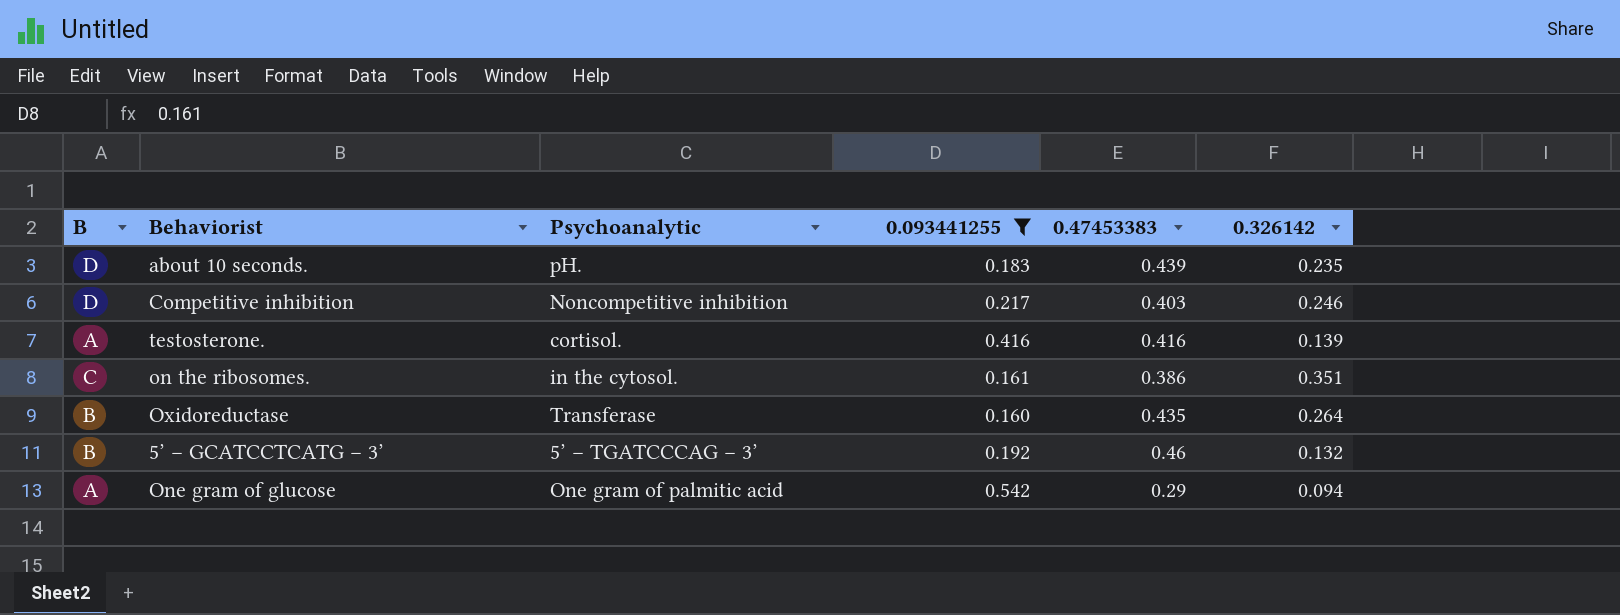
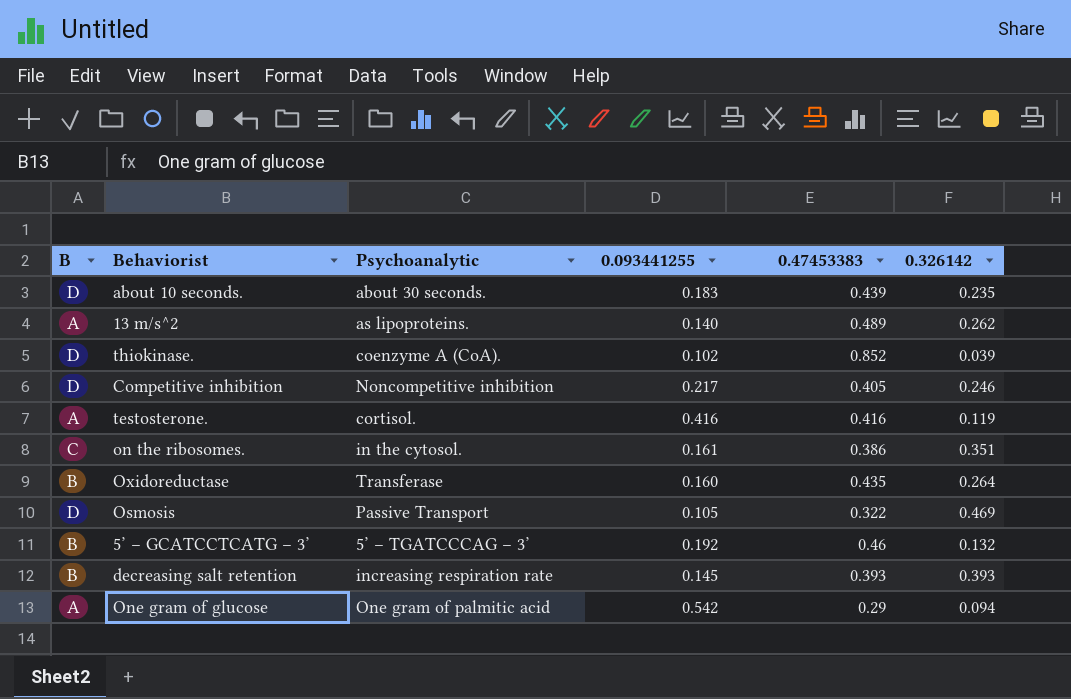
filter: 0.093441255 >= 0.160 -> none
about 10 seconds. | Psychoanalytic: pH. -> about 30 seconds.
Competitive inhibition | 0.47453383: 0.403 -> 0.405
testosterone. | 0.326142: 0.139 -> 0.119

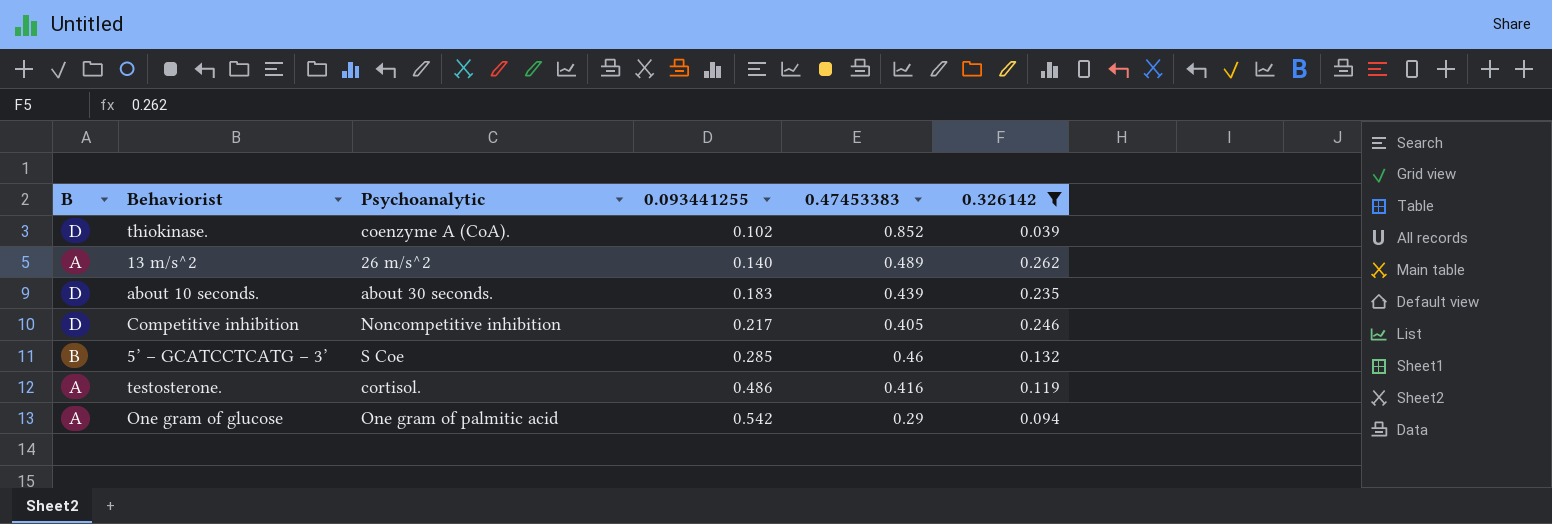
filter: none -> 0.326142 <= 0.262
row order: none -> 0.093441255 ascending
13 m/s^2 | Psychoanalytic: as lipoproteins. -> 26 m/s^2
5’ – GCATCCTCATG – 3’ | Psychoanalytic: 5’ – TGATCCCAG – 3’ -> S Coe
5’ – GCATCCTCATG – 3’ | 0.093441255: 0.192 -> 0.285
testosterone. | 0.093441255: 0.416 -> 0.486

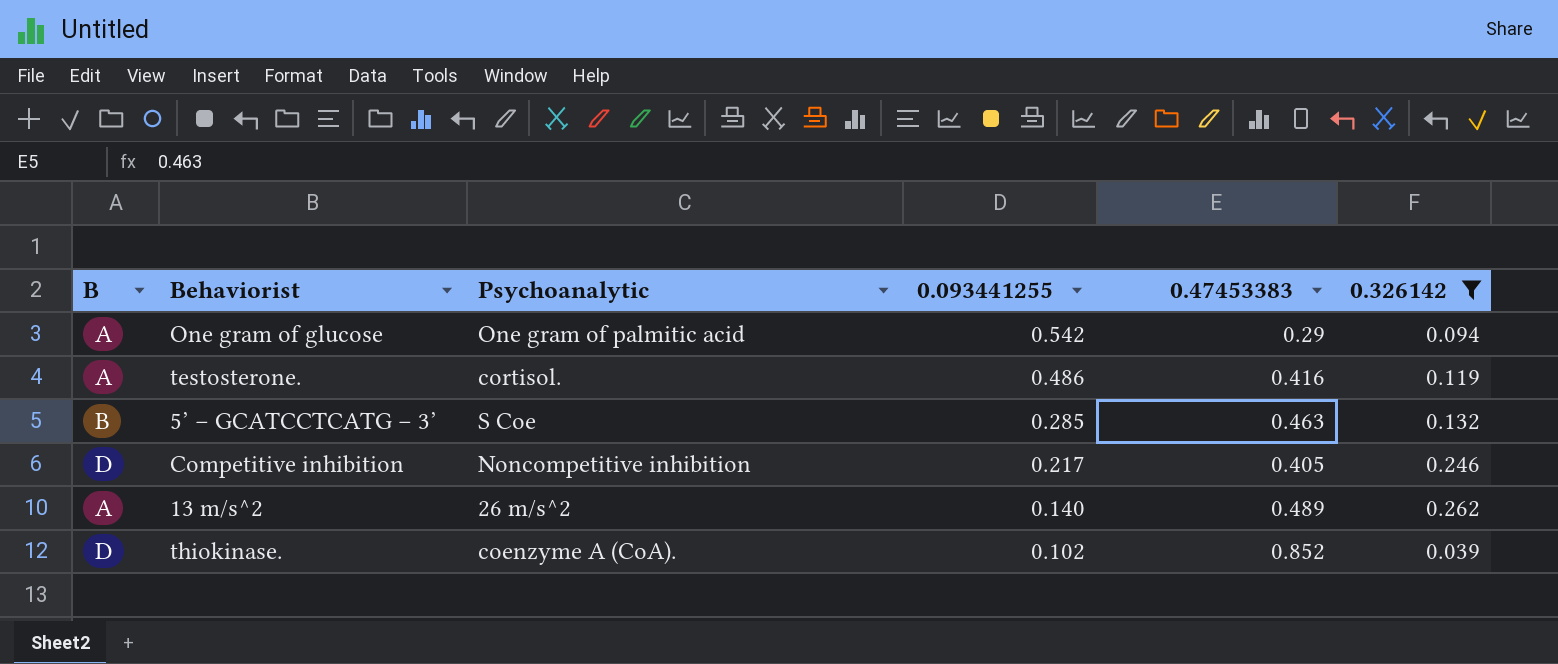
row order: 0.093441255 ascending -> 0.093441255 descending
row about 10 seconds.: D | about 30 seconds. | 0.183 | 0.439 | 0.235 -> none
5’ – GCATCCTCATG – 3’ | 0.47453383: 0.46 -> 0.463

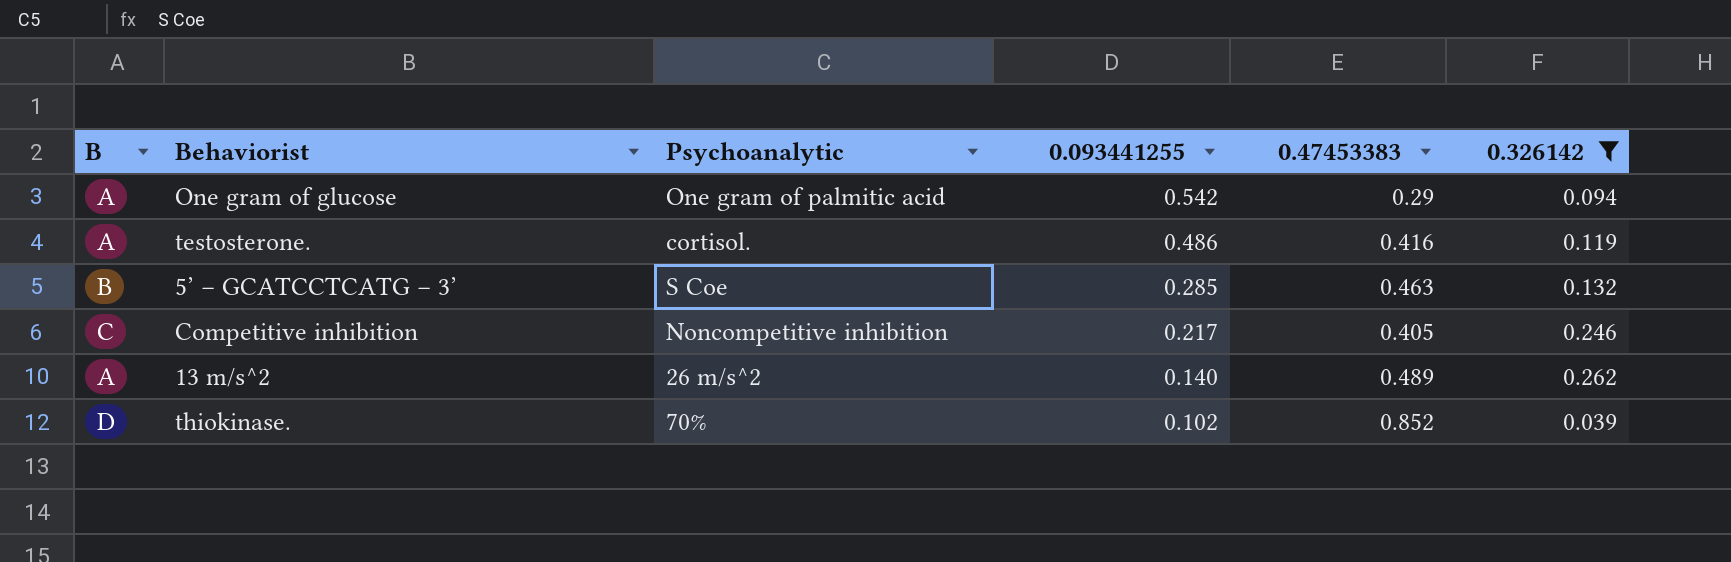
Competitive inhibition | B: D -> C
thiokinase. | Psychoanalytic: coenzyme A (CoA). -> 70%

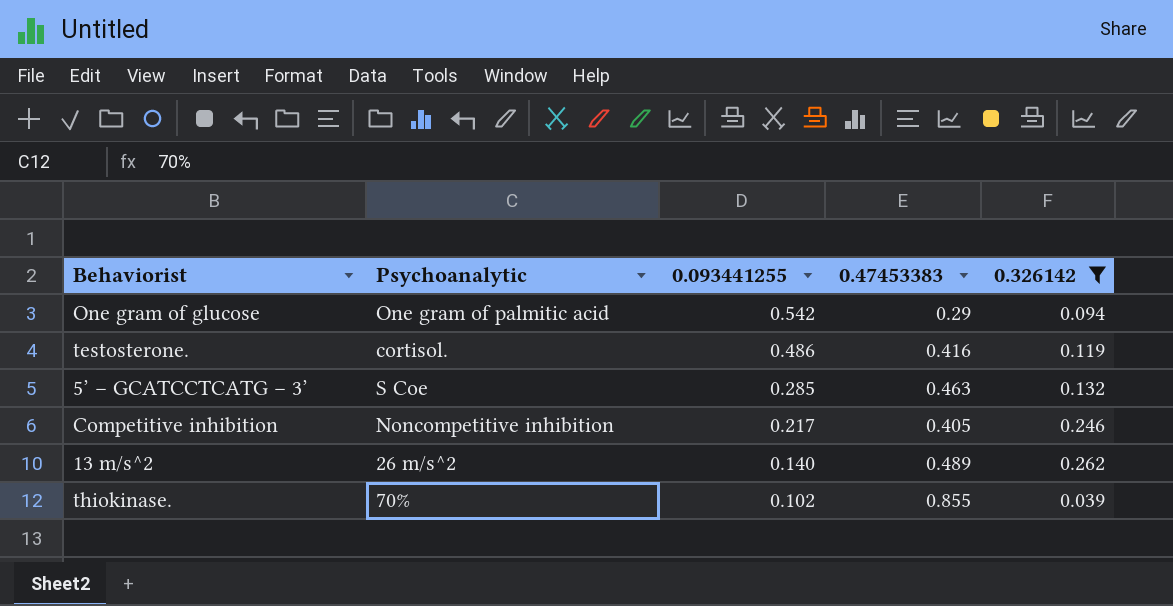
column B | position: 1 -> none
thiokinase. | 0.47453383: 0.852 -> 0.855

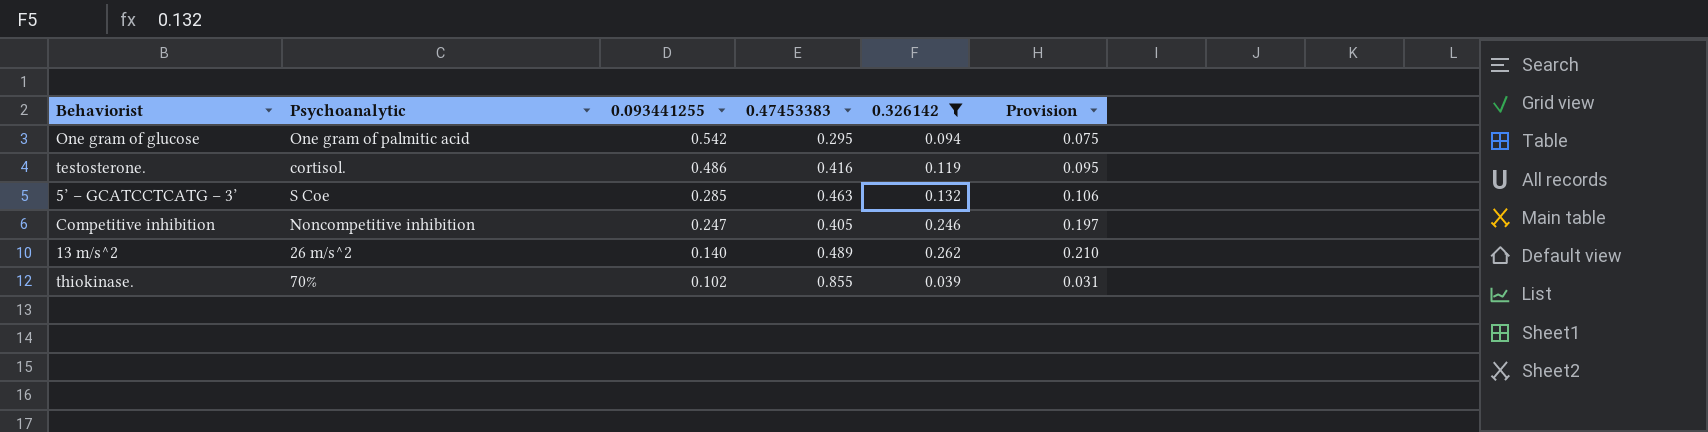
column Provision | formula: none -> [0.326142] * 0.8
One gram of glucose | 0.47453383: 0.29 -> 0.295
Competitive inhibition | 0.093441255: 0.217 -> 0.247

